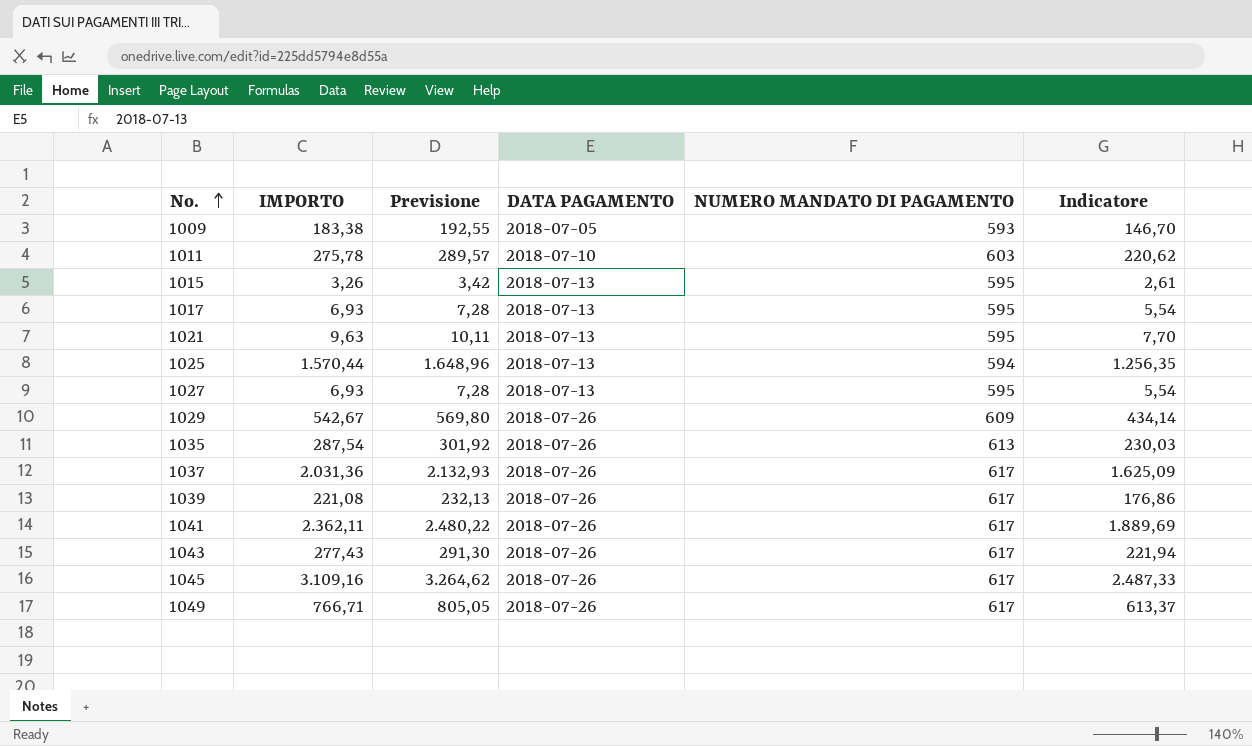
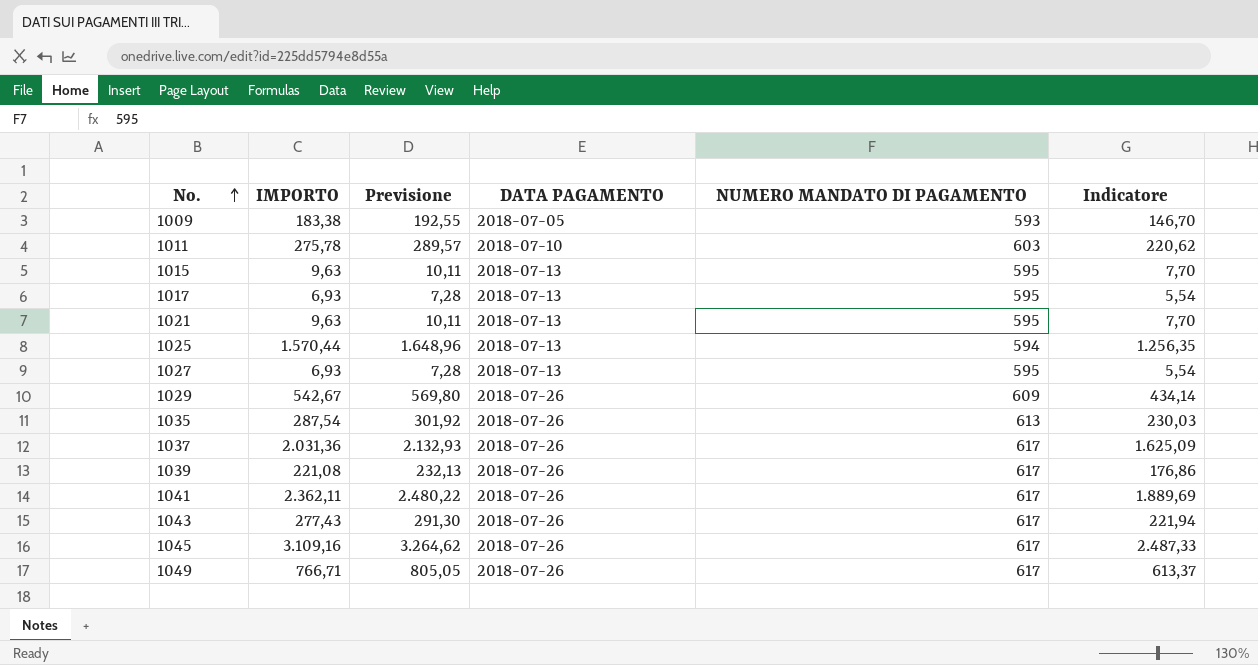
1015 | IMPORTO: 3,26 -> 9,63
1015 | Previsione: 3,42 -> 10,11
1015 | Indicatore: 2,61 -> 7,70

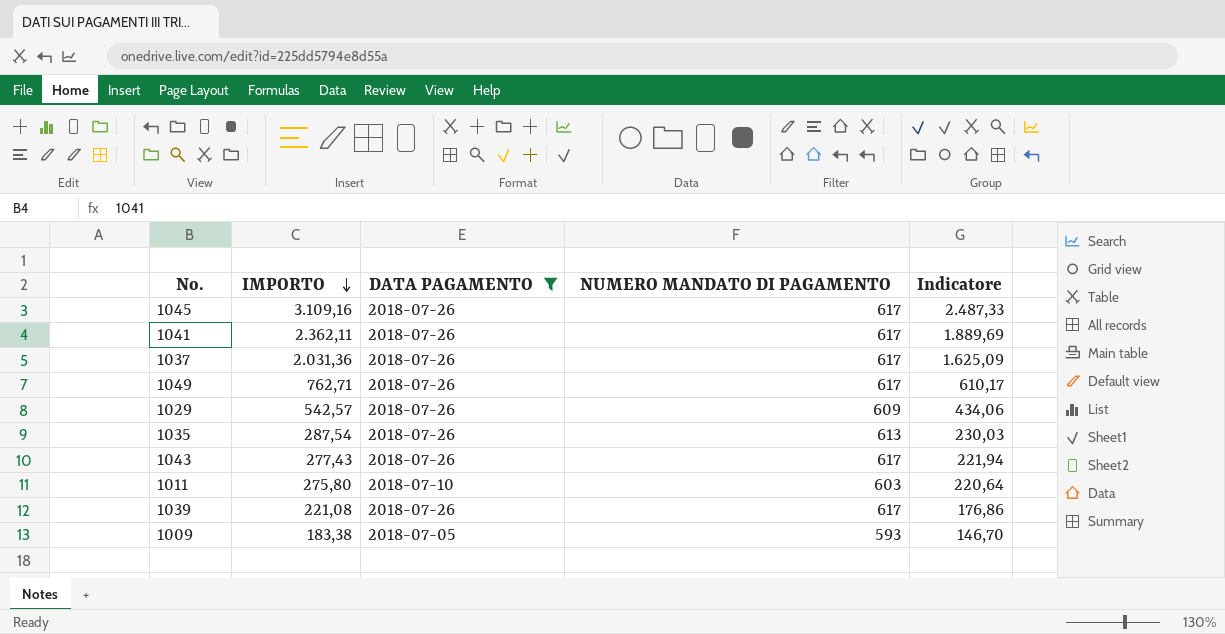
filter: none -> DATA PAGAMENTO != 2018-07-13
row order: No. ascending -> IMPORTO descending
column Previsione | formula: [IMPORTO] * 1,05 -> none
1049 | IMPORTO: 766,71 -> 762,71
1049 | Indicatore: 613,37 -> 610,17
1029 | IMPORTO: 542,67 -> 542,57
1029 | Indicatore: 434,14 -> 434,06
1011 | IMPORTO: 275,78 -> 275,80
1011 | Indicatore: 220,62 -> 220,64

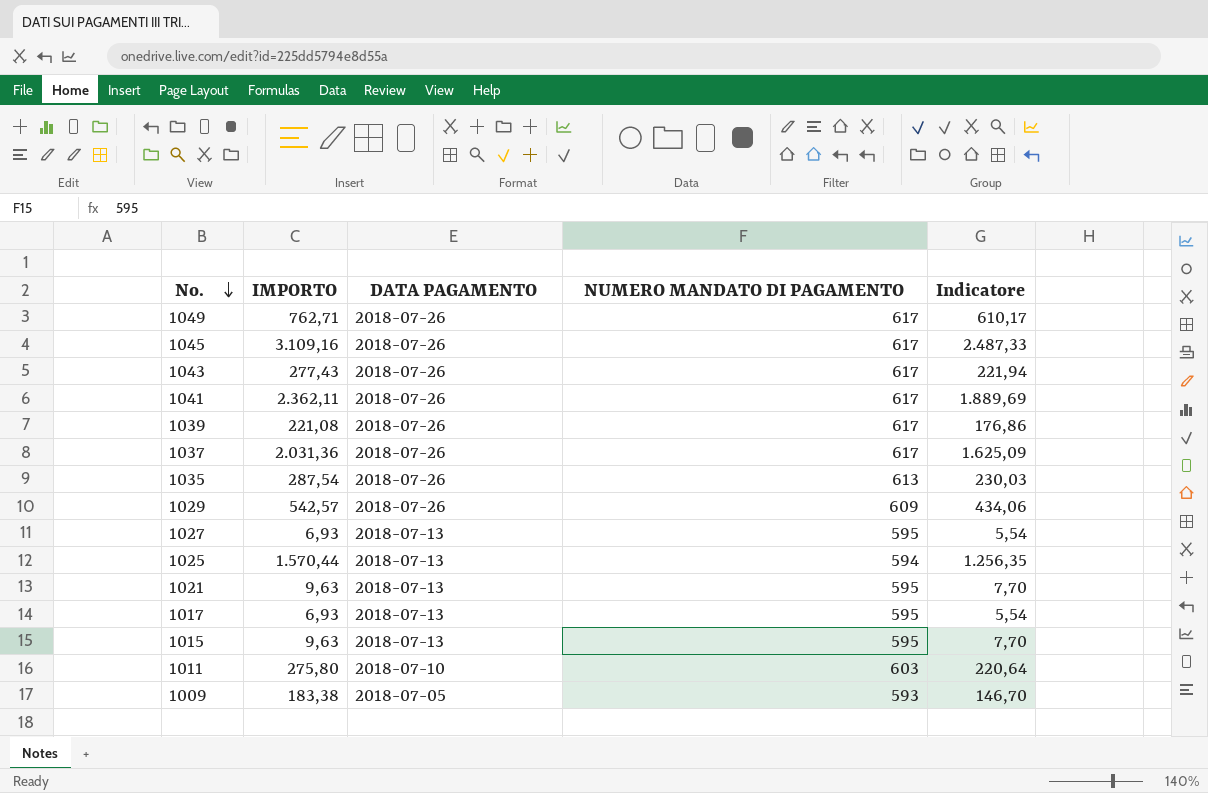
filter: DATA PAGAMENTO != 2018-07-13 -> none
row order: IMPORTO descending -> No. descending

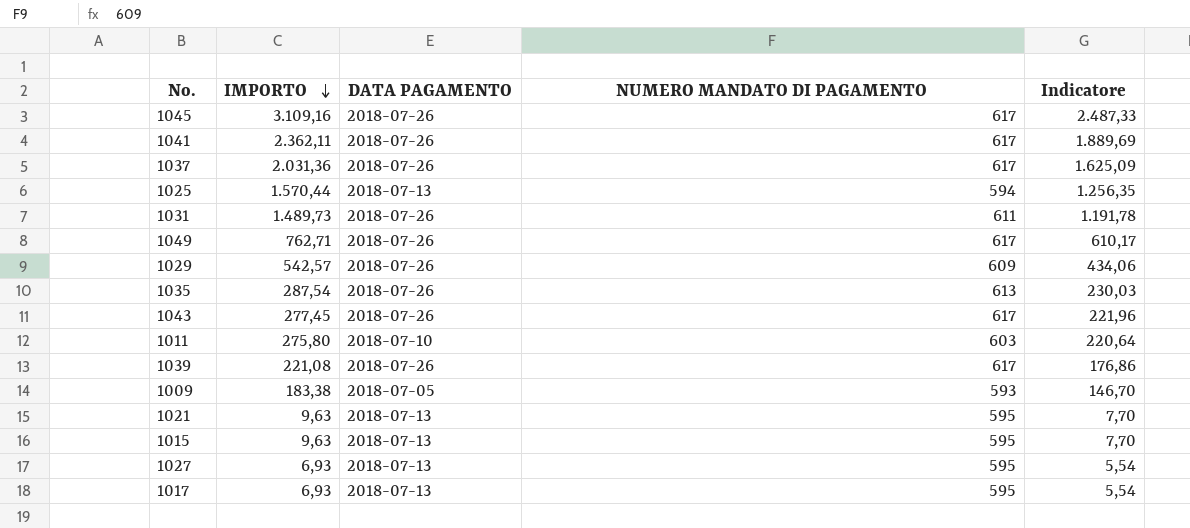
row order: No. descending -> IMPORTO descending
row 1031: none -> 1.489,73 | 2018-07-26 | 611 | 1.191,78
1043 | IMPORTO: 277,43 -> 277,45
1043 | Indicatore: 221,94 -> 221,96

